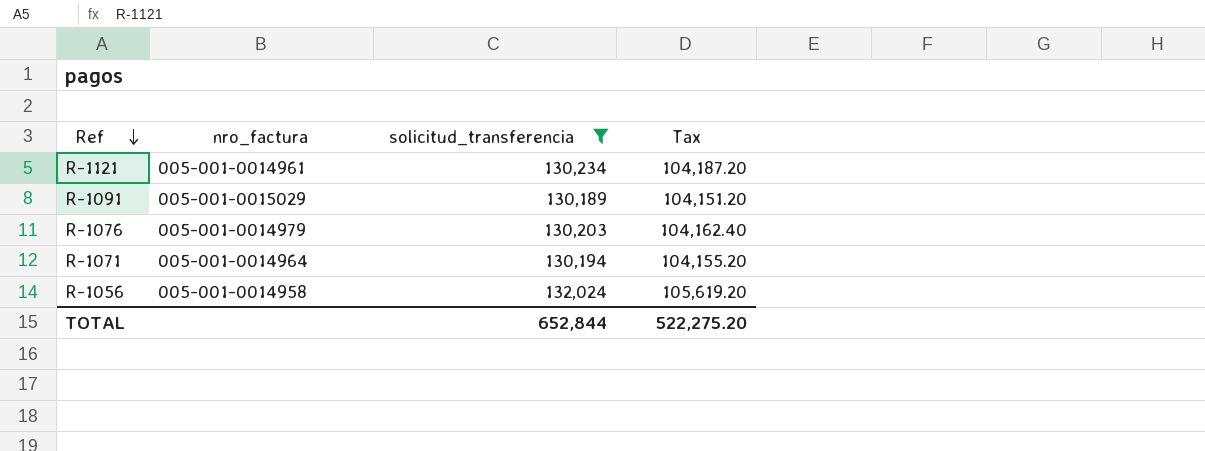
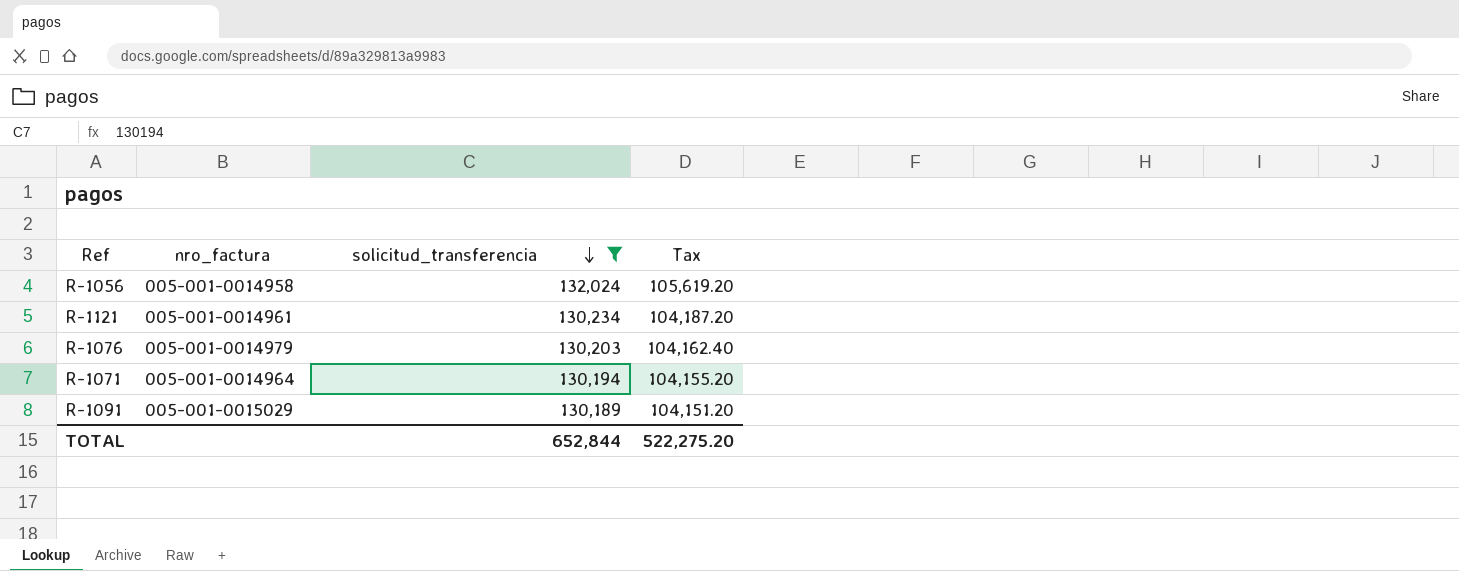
row order: Ref descending -> solicitud_transferencia descending

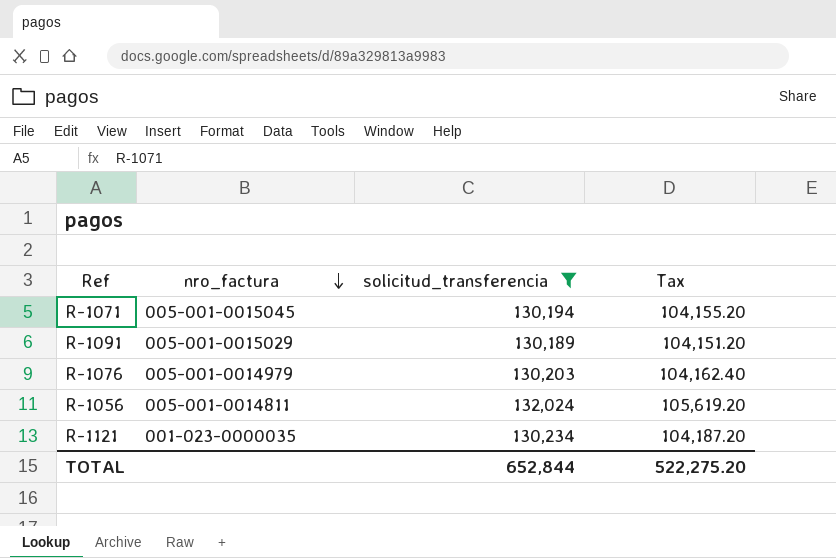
row order: solicitud_transferencia descending -> nro_factura descending
R-1071 | nro_factura: 005-001-0014964 -> 005-001-0015045
R-1056 | nro_factura: 005-001-0014958 -> 005-001-0014811
R-1121 | nro_factura: 005-001-0014961 -> 001-023-0000035

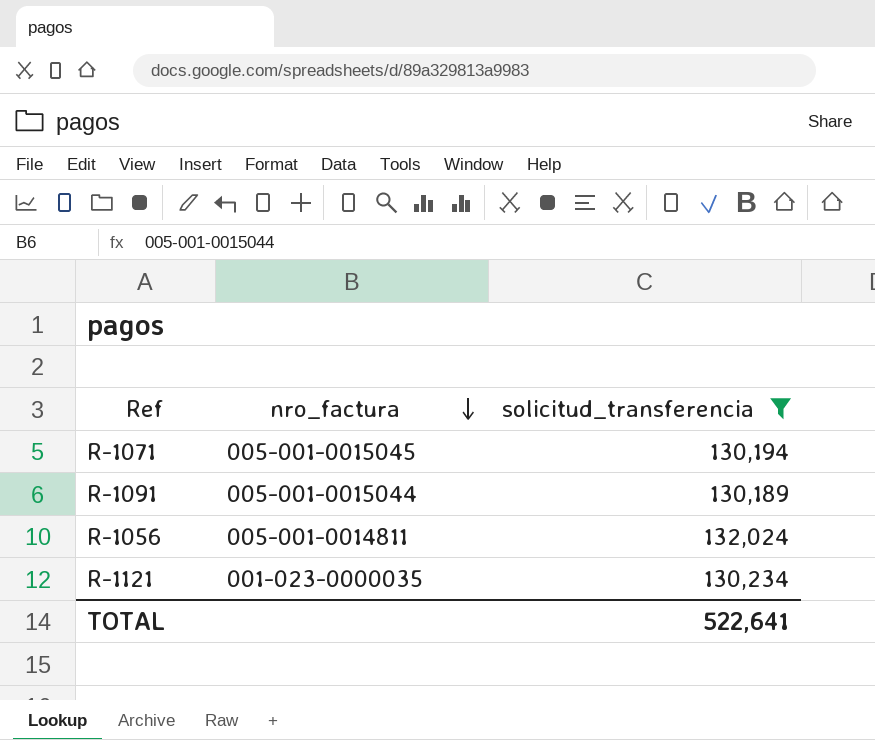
column Tax | formula: [solicitud_transferencia] * 0.8 -> none
row R-1076: 005-001-0014979 | 130,203 | 104,162.40 -> none
R-1091 | nro_factura: 005-001-0015029 -> 005-001-0015044
TOTAL | solicitud_transferencia: 652,844 -> 522,641

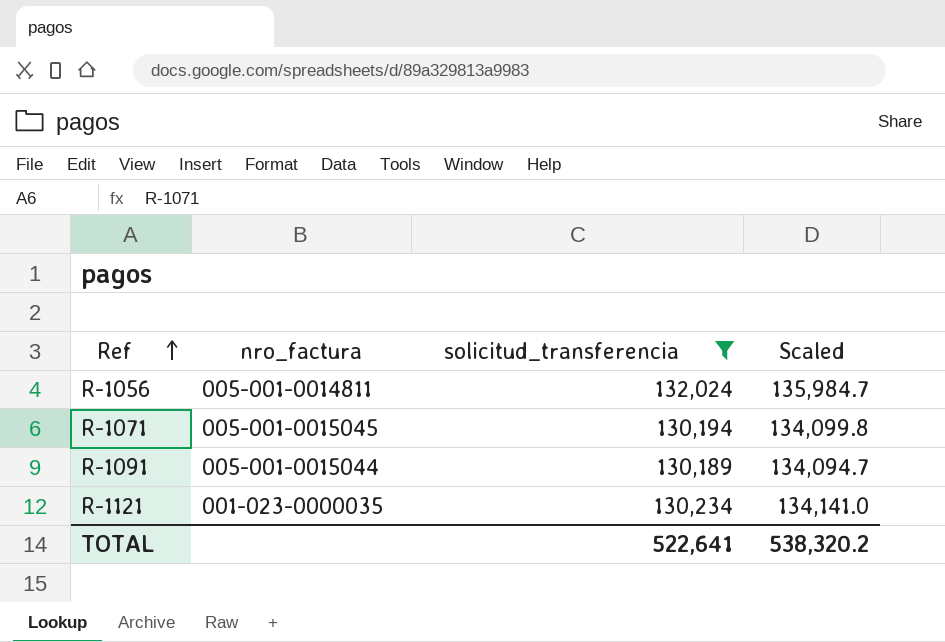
row order: nro_factura descending -> Ref ascending
column Scaled | formula: none -> [solicitud_transferencia] * 1.03

